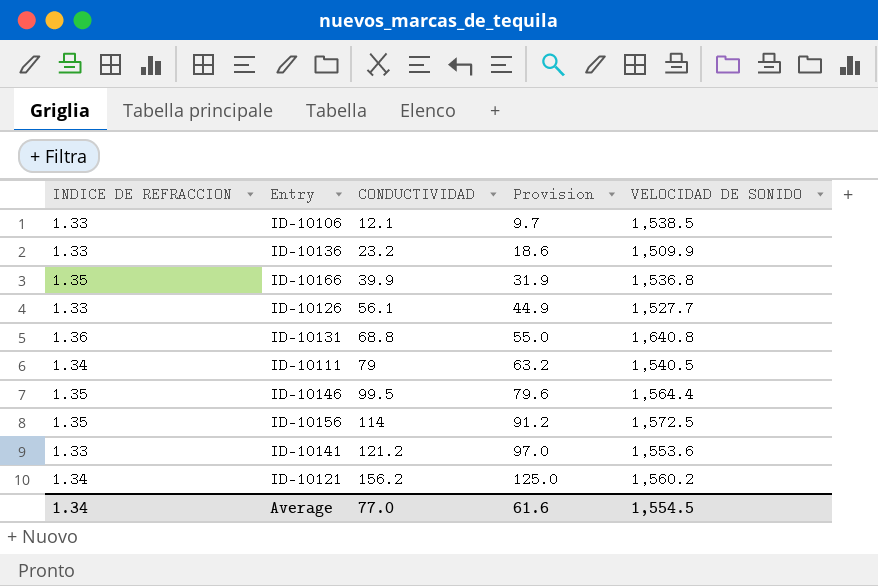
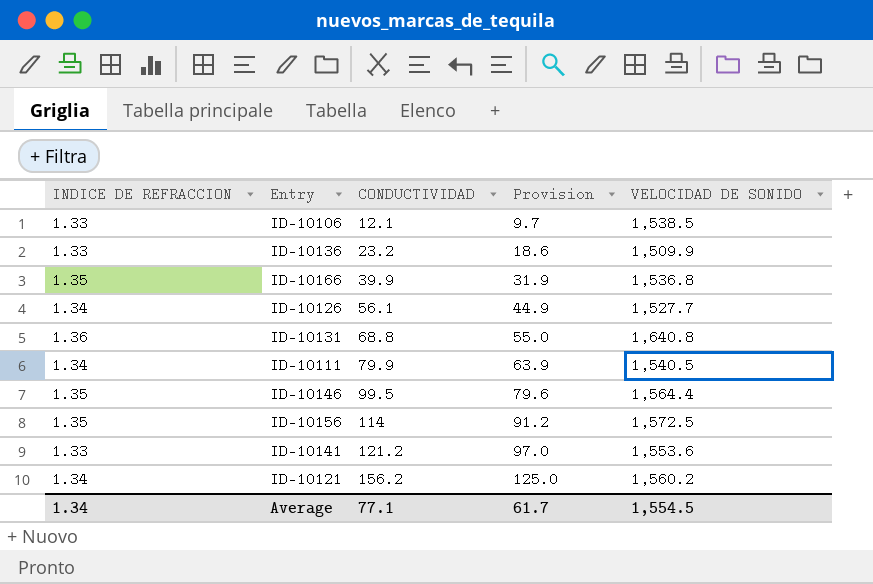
ID-10126 | INDICE DE REFRACCION: 1.33 -> 1.34
ID-10111 | CONDUCTIVIDAD: 79 -> 79.9
ID-10111 | Provision: 63.2 -> 63.9
Average | CONDUCTIVIDAD: 77.0 -> 77.1
Average | Provision: 61.6 -> 61.7

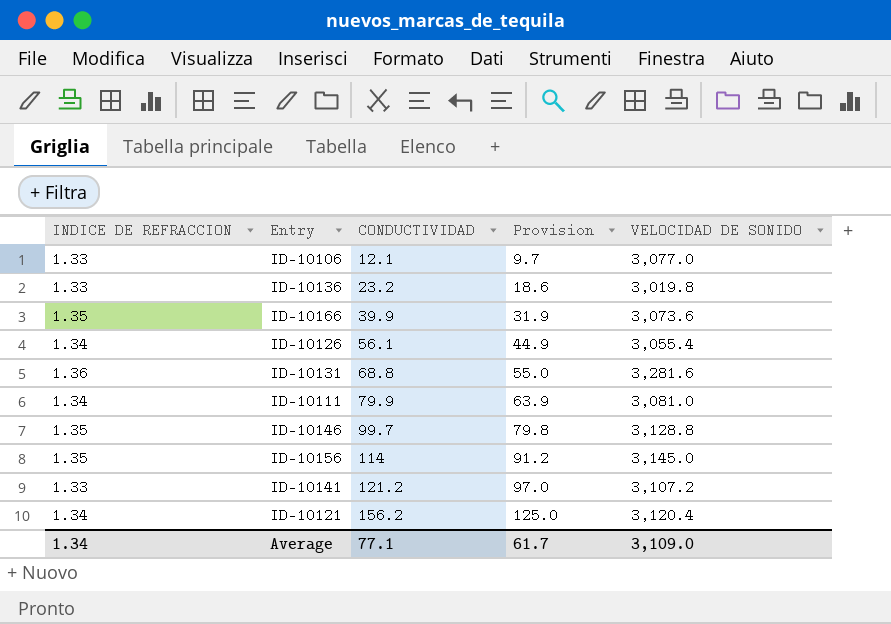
ID-10106 | VELOCIDAD DE SONIDO: 1,538.5 -> 3,077.0
ID-10136 | VELOCIDAD DE SONIDO: 1,509.9 -> 3,019.8
ID-10166 | VELOCIDAD DE SONIDO: 1,536.8 -> 3,073.6
ID-10126 | VELOCIDAD DE SONIDO: 1,527.7 -> 3,055.4
ID-10131 | VELOCIDAD DE SONIDO: 1,640.8 -> 3,281.6
ID-10111 | VELOCIDAD DE SONIDO: 1,540.5 -> 3,081.0
ID-10146 | CONDUCTIVIDAD: 99.5 -> 99.7
ID-10146 | Provision: 79.6 -> 79.8
ID-10146 | VELOCIDAD DE SONIDO: 1,564.4 -> 3,128.8
ID-10156 | VELOCIDAD DE SONIDO: 1,572.5 -> 3,145.0
ID-10141 | VELOCIDAD DE SONIDO: 1,553.6 -> 3,107.2
ID-10121 | VELOCIDAD DE SONIDO: 1,560.2 -> 3,120.4
Average | VELOCIDAD DE SONIDO: 1,554.5 -> 3,109.0

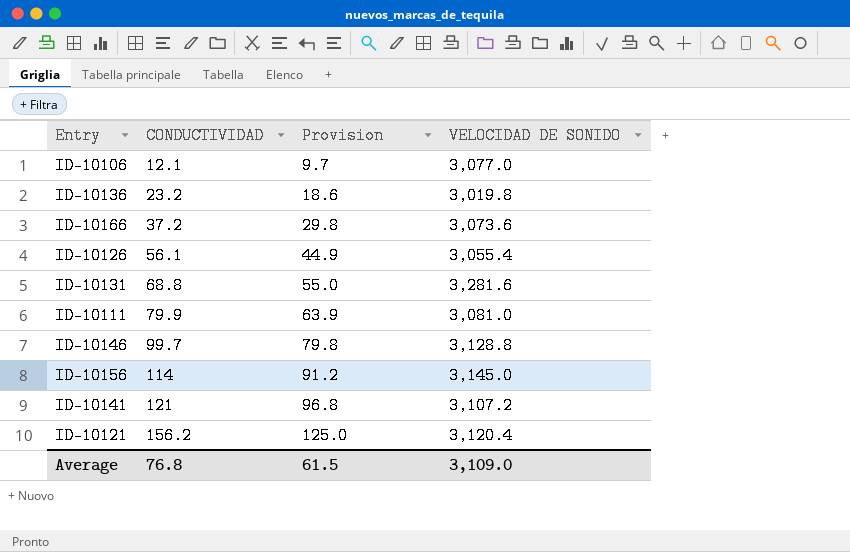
column INDICE DE REFRACCION | position: 1 -> none
ID-10166 | CONDUCTIVIDAD: 39.9 -> 37.2
ID-10166 | Provision: 31.9 -> 29.8
ID-10141 | CONDUCTIVIDAD: 121.2 -> 121
ID-10141 | Provision: 97.0 -> 96.8
Average | CONDUCTIVIDAD: 77.1 -> 76.8
Average | Provision: 61.7 -> 61.5

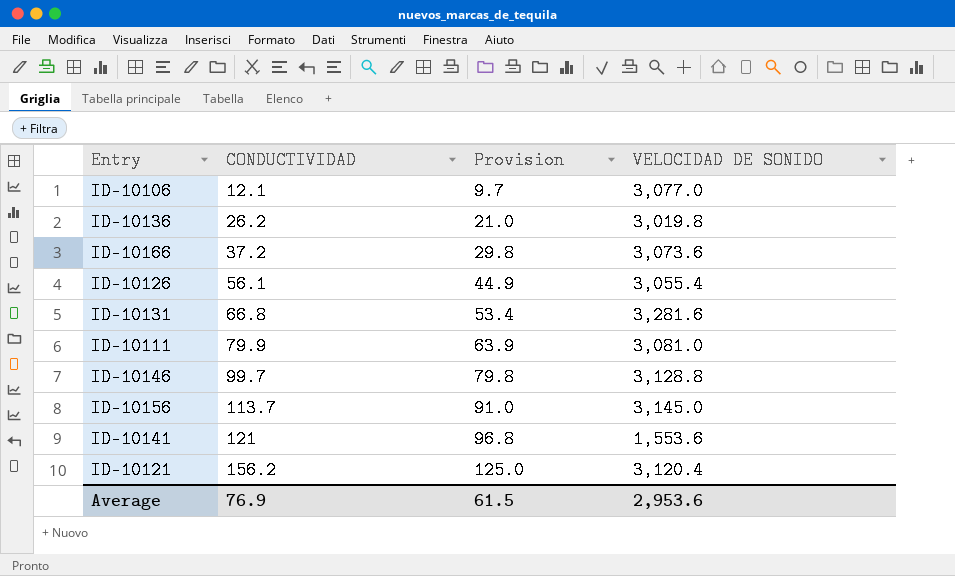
ID-10136 | CONDUCTIVIDAD: 23.2 -> 26.2
ID-10136 | Provision: 18.6 -> 21.0
ID-10131 | CONDUCTIVIDAD: 68.8 -> 66.8
ID-10131 | Provision: 55.0 -> 53.4
ID-10156 | CONDUCTIVIDAD: 114 -> 113.7
ID-10156 | Provision: 91.2 -> 91.0
ID-10141 | VELOCIDAD DE SONIDO: 3,107.2 -> 1,553.6
Average | CONDUCTIVIDAD: 76.8 -> 76.9
Average | VELOCIDAD DE SONIDO: 3,109.0 -> 2,953.6

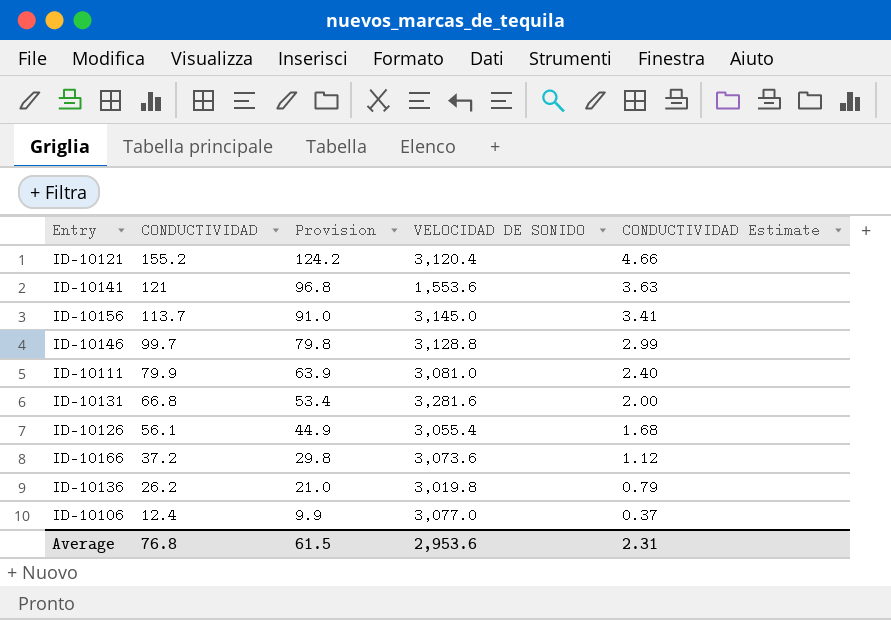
row order: CONDUCTIVIDAD ascending -> CONDUCTIVIDAD descending
column CONDUCTIVIDAD Estimate | formula: none -> [CONDUCTIVIDAD] * 0.03
ID-10121 | CONDUCTIVIDAD: 156.2 -> 155.2
ID-10121 | Provision: 125.0 -> 124.2
ID-10106 | CONDUCTIVIDAD: 12.1 -> 12.4
ID-10106 | Provision: 9.7 -> 9.9
Average | CONDUCTIVIDAD: 76.9 -> 76.8

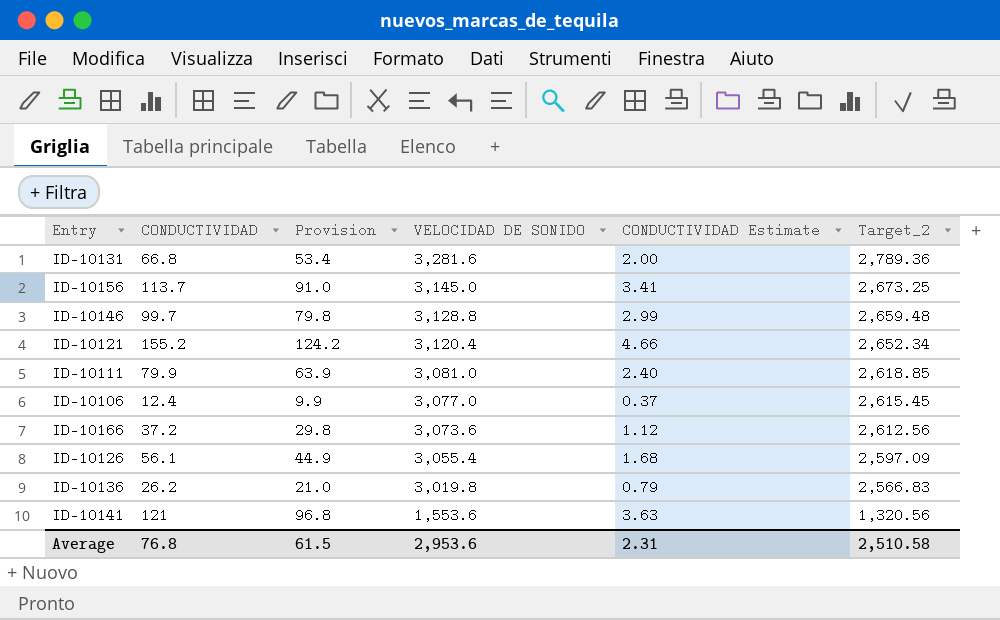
row order: CONDUCTIVIDAD descending -> VELOCIDAD DE SONIDO descending
column Target_2 | formula: none -> [VELOCIDAD DE SONIDO] * 0.85

